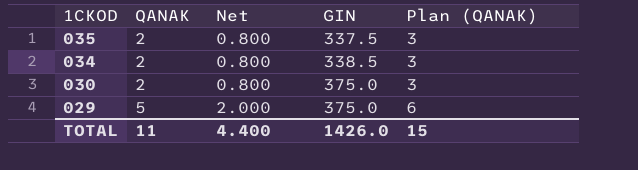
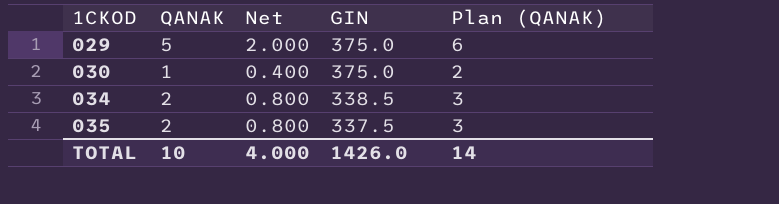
row order: 1CKOD descending -> 1CKOD ascending
030 | QANAK: 2 -> 1
030 | Net: 0.800 -> 0.400
030 | Plan (QANAK): 3 -> 2
TOTAL | QANAK: 11 -> 10
TOTAL | Net: 4.400 -> 4.000
TOTAL | Plan (QANAK): 15 -> 14

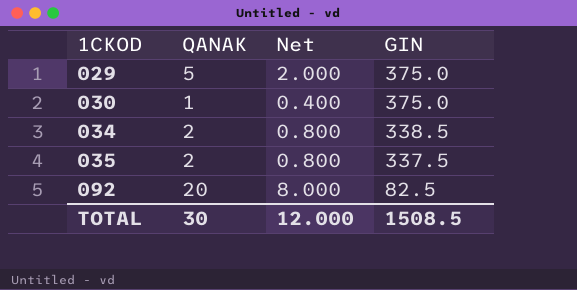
column Plan (QANAK) | formula: [QANAK] + 1 -> none
row 092: none -> 20 | 8.000 | 82.5
TOTAL | QANAK: 10 -> 30
TOTAL | Net: 4.000 -> 12.000
TOTAL | GIN: 1426.0 -> 1508.5

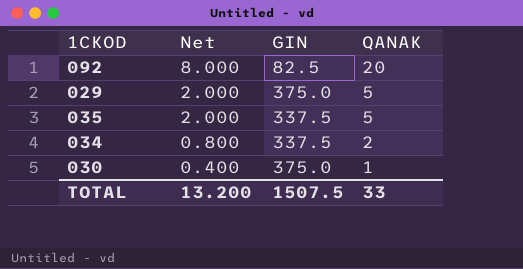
row order: 1CKOD ascending -> Net descending
column QANAK | position: 2 -> 4
035 | Net: 0.800 -> 2.000
035 | QANAK: 2 -> 5
034 | GIN: 338.5 -> 337.5
TOTAL | Net: 12.000 -> 13.200
TOTAL | GIN: 1508.5 -> 1507.5
TOTAL | QANAK: 30 -> 33

